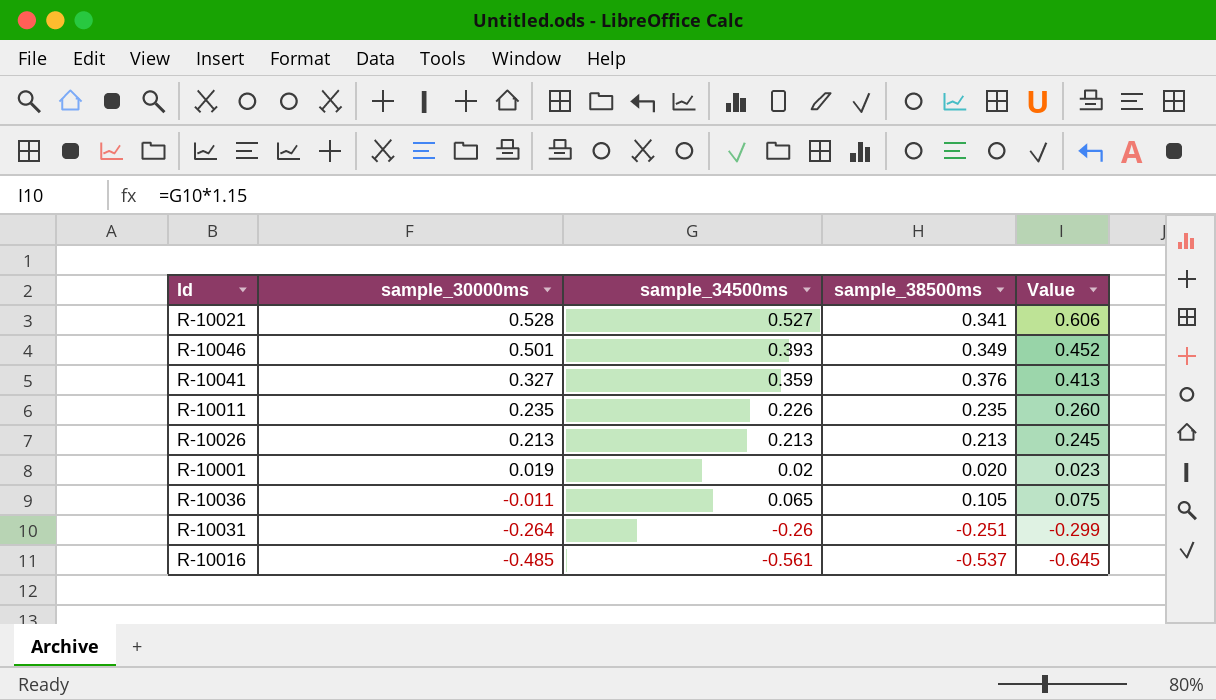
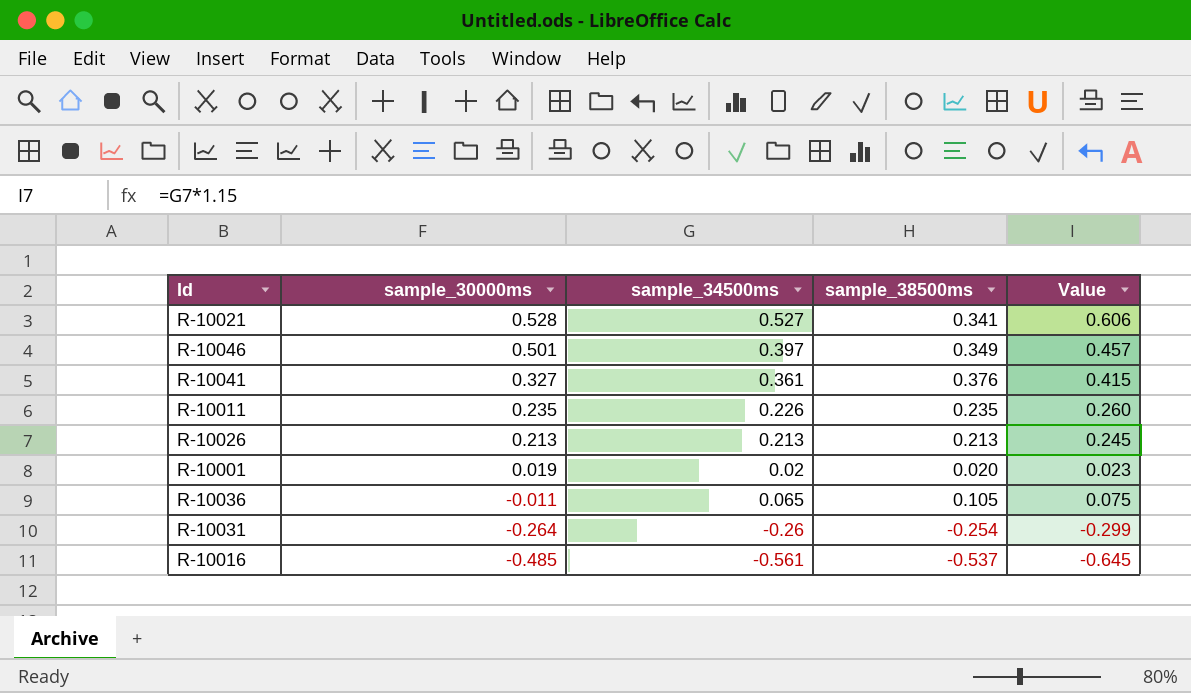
R-10046 | sample_34500ms: 0.393 -> 0.397
R-10046 | Value: 0.452 -> 0.457
R-10041 | sample_34500ms: 0.359 -> 0.361
R-10041 | Value: 0.413 -> 0.415
R-10031 | sample_38500ms: -0.251 -> -0.254

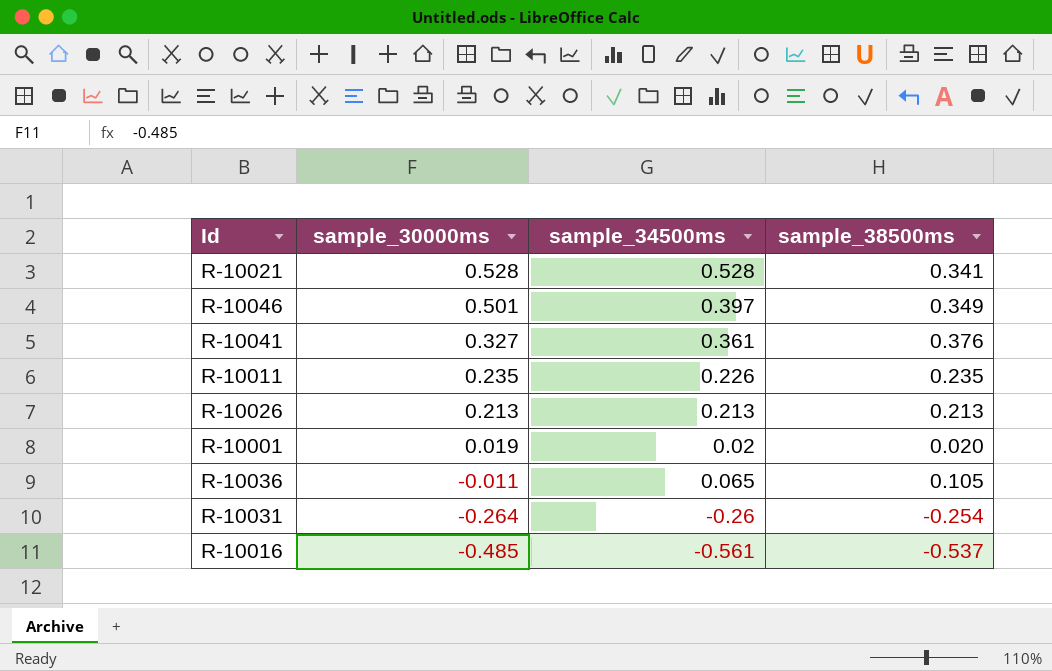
column Value | formula: [sample_34500ms] * 1.15 -> none
R-10021 | sample_34500ms: 0.527 -> 0.528

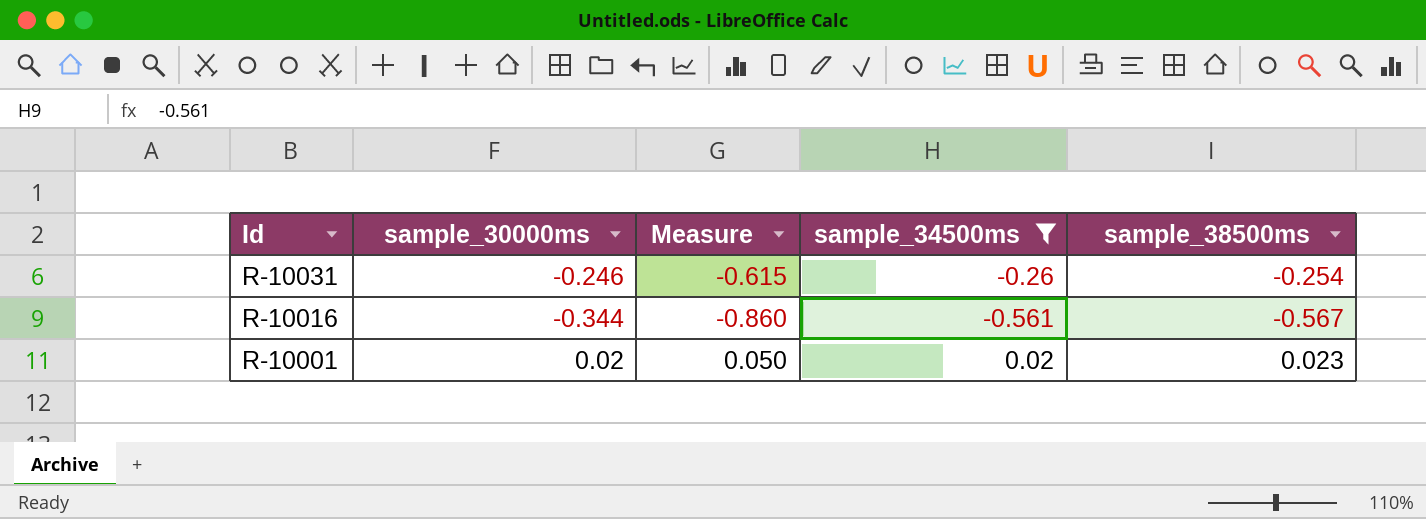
filter: none -> sample_34500ms <= 0.02
row order: sample_30000ms descending -> Id descending
column Measure | formula: none -> [sample_30000ms] * 2.5
R-10031 | sample_30000ms: -0.264 -> -0.246
R-10016 | sample_30000ms: -0.485 -> -0.344
R-10016 | sample_38500ms: -0.537 -> -0.567
R-10001 | sample_30000ms: 0.019 -> 0.02
R-10001 | sample_38500ms: 0.020 -> 0.023

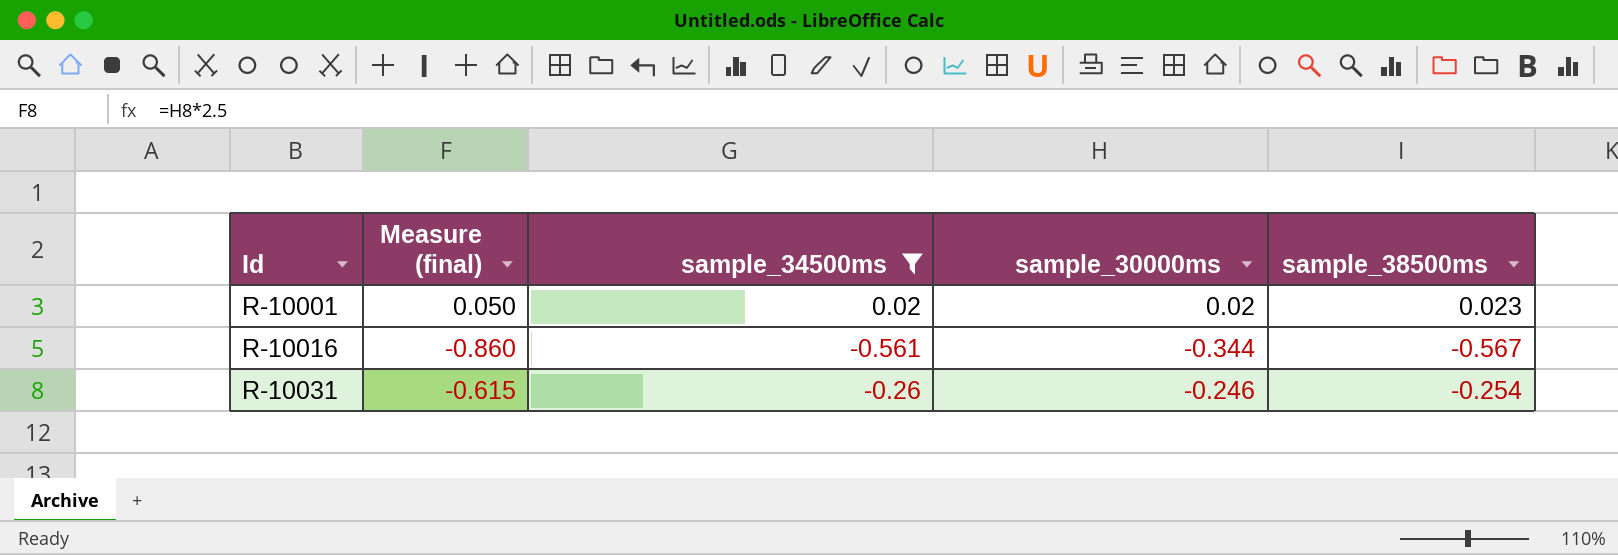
row order: Id descending -> Id ascending
column name: Measure -> Measure (final)
column sample_30000ms | position: 2 -> 4

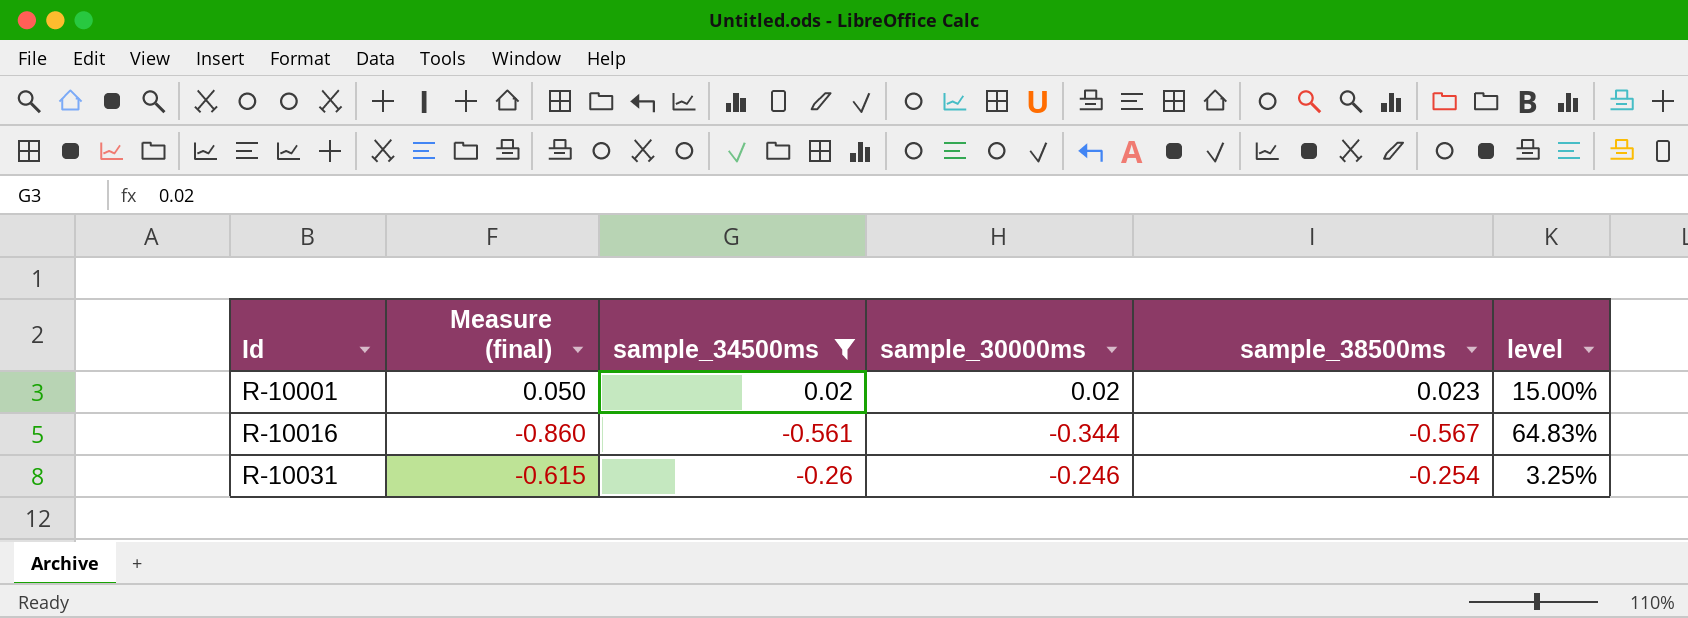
column level | formula: none -> ([sample_38500ms] - [sample_30000ms]) / [sample_30000ms]

